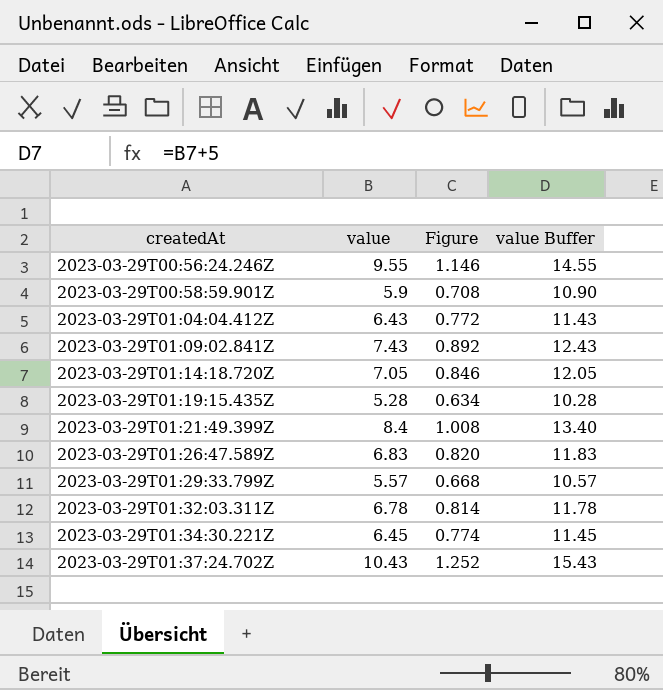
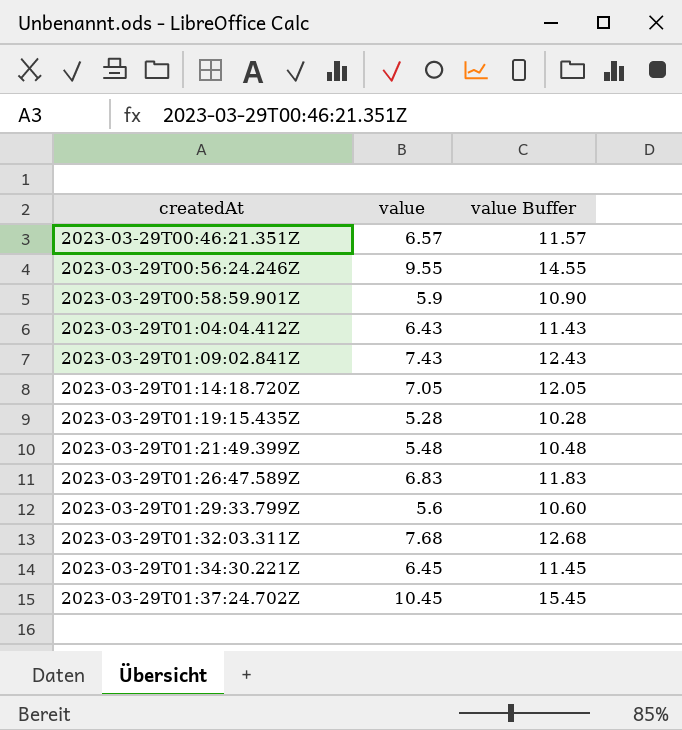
column Figure | formula: [value] * 0.12 -> none
row 2023-03-29T00:46:21.351Z: none -> 6.57 | 11.57
2023-03-29T01:21:49.399Z | value: 8.4 -> 5.48
2023-03-29T01:21:49.399Z | value Buffer: 13.40 -> 10.48
2023-03-29T01:29:33.799Z | value: 5.57 -> 5.6
2023-03-29T01:29:33.799Z | value Buffer: 10.57 -> 10.60
2023-03-29T01:32:03.311Z | value: 6.78 -> 7.68
2023-03-29T01:32:03.311Z | value Buffer: 11.78 -> 12.68
2023-03-29T01:37:24.702Z | value: 10.43 -> 10.45
2023-03-29T01:37:24.702Z | value Buffer: 15.43 -> 15.45

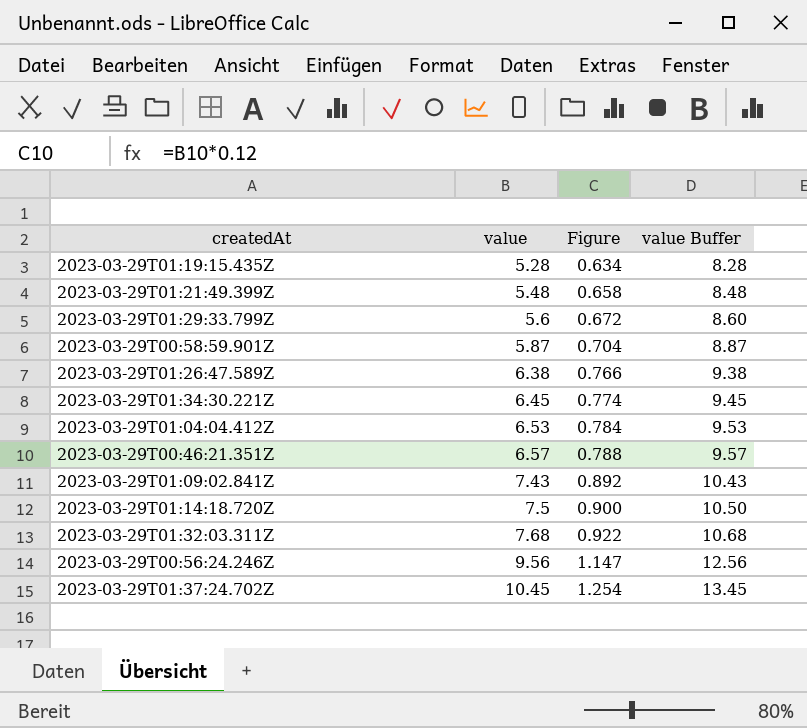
row order: createdAt ascending -> value ascending
column Figure | formula: none -> [value] * 0.12
column value Buffer | formula: [value] + 5 -> [value] + 3
2023-03-29T00:58:59.901Z | value: 5.9 -> 5.87
2023-03-29T01:26:47.589Z | value: 6.83 -> 6.38
2023-03-29T01:04:04.412Z | value: 6.43 -> 6.53
2023-03-29T01:14:18.720Z | value: 7.05 -> 7.5
2023-03-29T00:56:24.246Z | value: 9.55 -> 9.56

